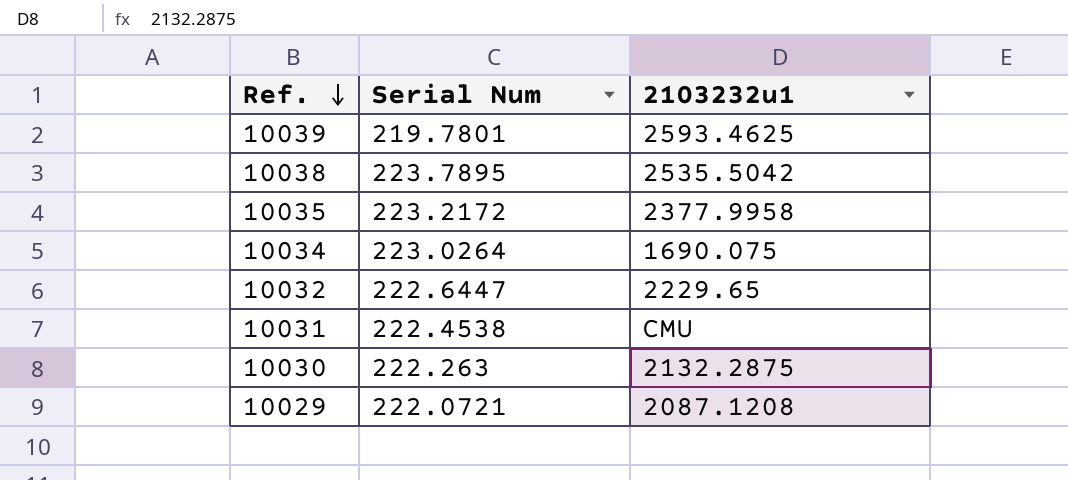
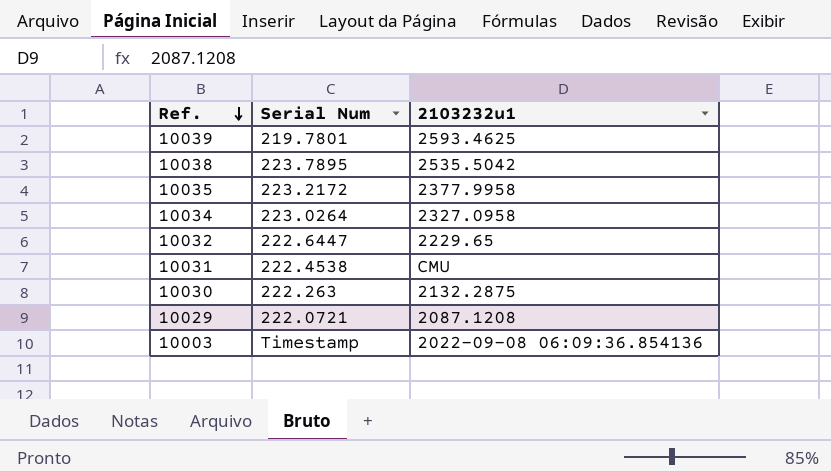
10034 | 2103232u1: 1690.075 -> 2327.0958
row 10003: none -> Timestamp | 2022-09-08 06:09:36.854136

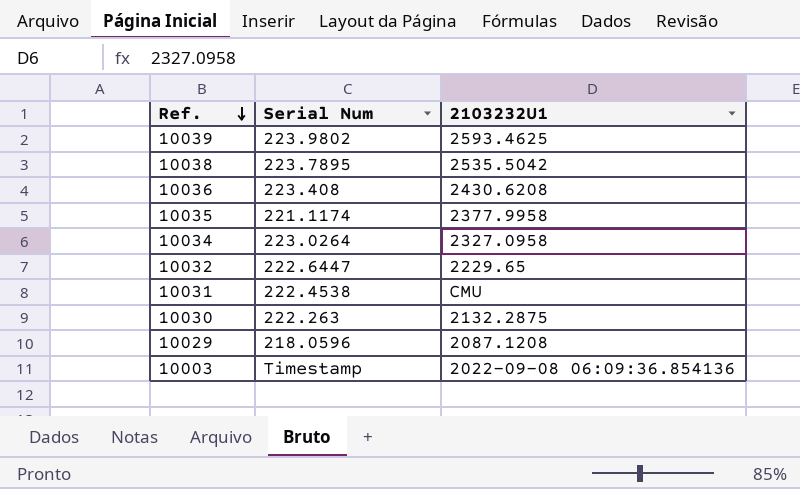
column name: 2103232u1 -> 2103232U1
10039 | Serial Num: 219.7801 -> 223.9802
row 10036: none -> 223.408 | 2430.6208
10035 | Serial Num: 223.2172 -> 221.1174
10029 | Serial Num: 222.0721 -> 218.0596

